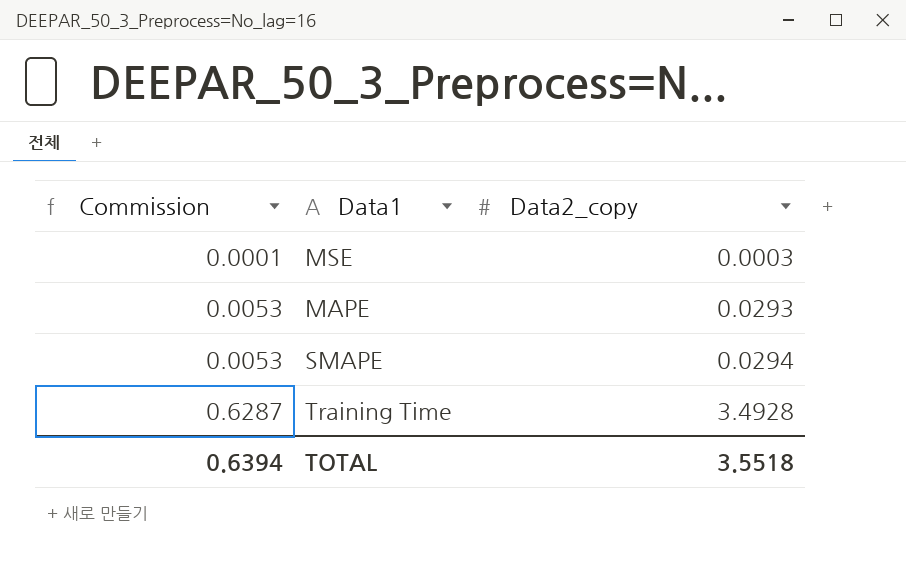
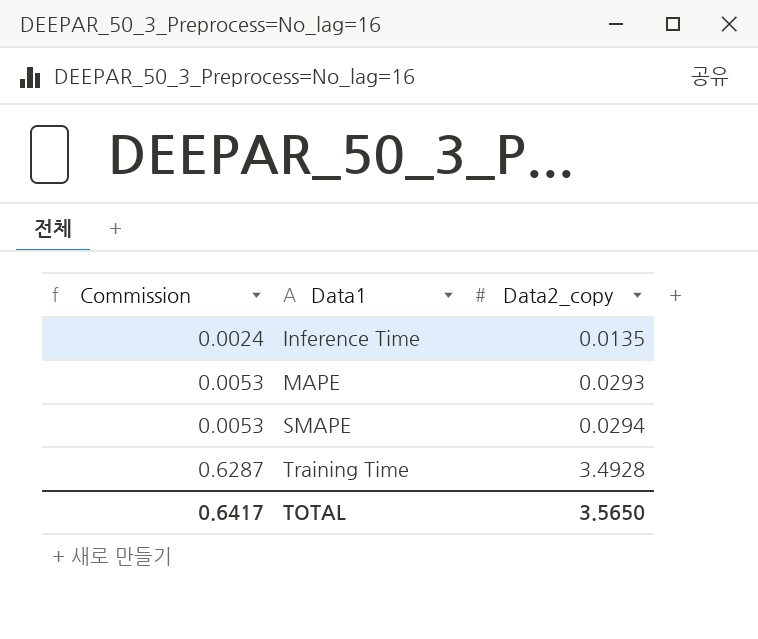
row MSE: 0.0001 | 0.0003 -> none
row Inference Time: none -> 0.0024 | 0.0135
TOTAL | Commission: 0.6394 -> 0.6417
TOTAL | Data2_copy: 3.5518 -> 3.5650

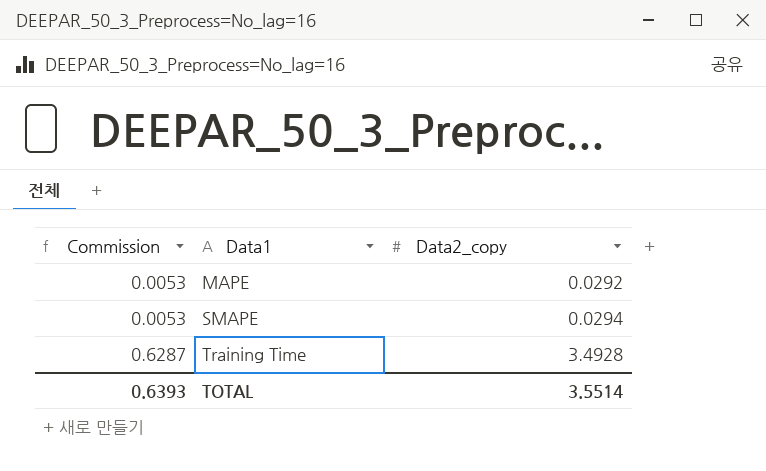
row Inference Time: 0.0024 | 0.0135 -> none
MAPE | Data2_copy: 0.0293 -> 0.0292
TOTAL | Commission: 0.6417 -> 0.6393
TOTAL | Data2_copy: 3.5650 -> 3.5514

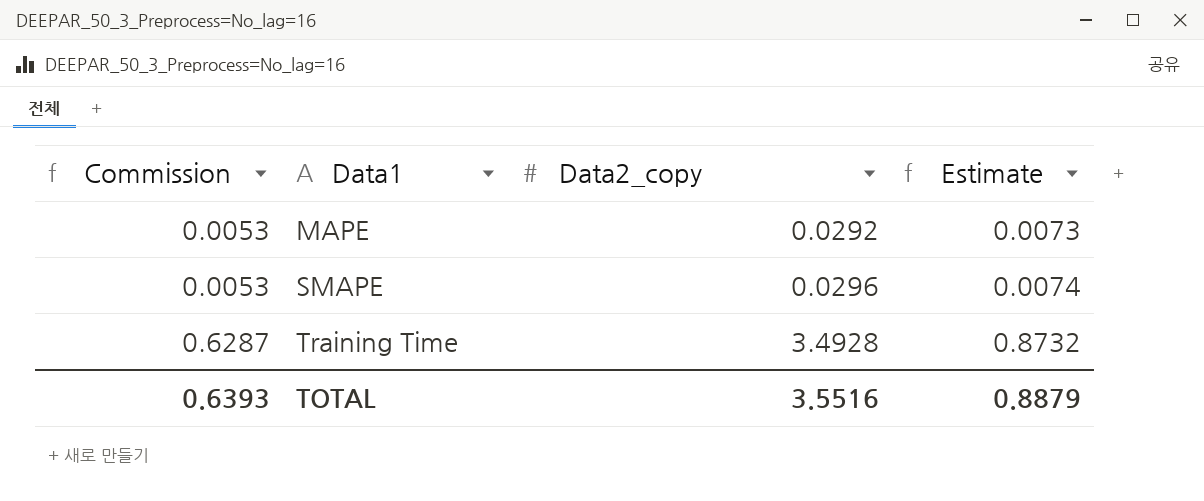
column Estimate | formula: none -> [Data2_copy] * 0.25
SMAPE | Data2_copy: 0.0294 -> 0.0296
TOTAL | Data2_copy: 3.5514 -> 3.5516

